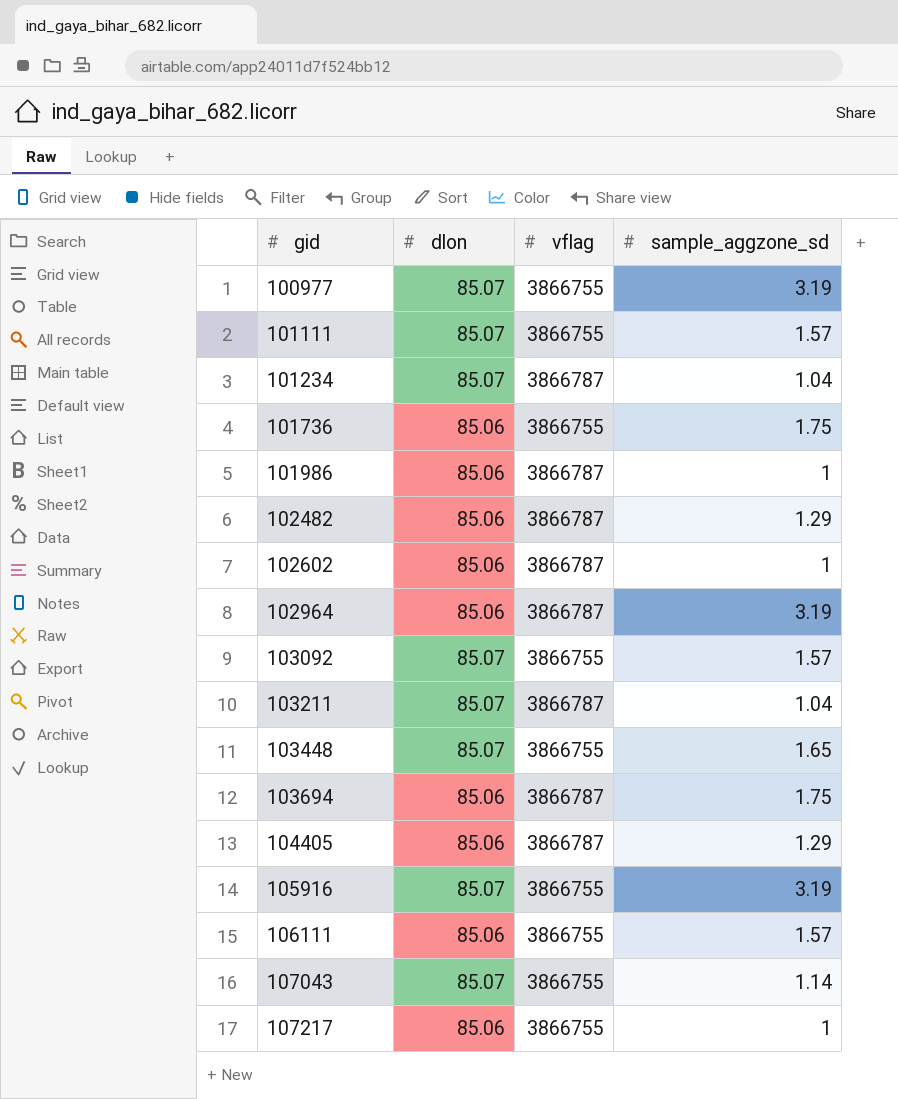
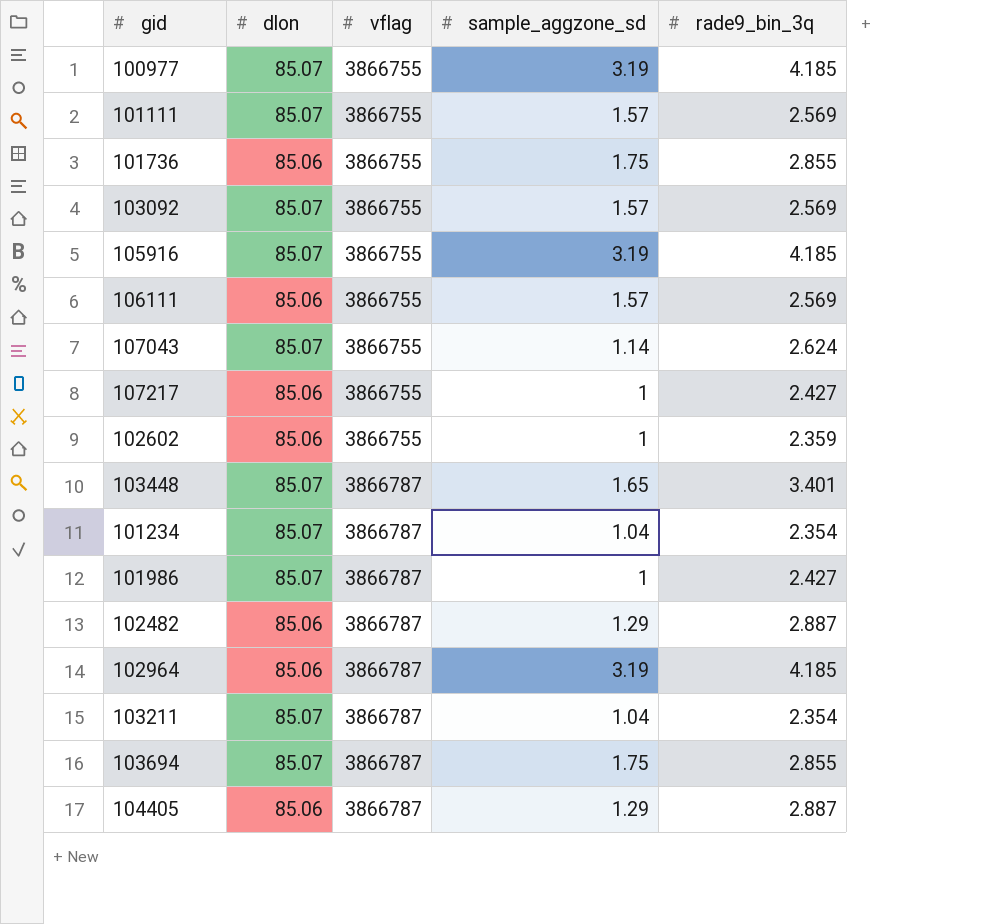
row order: gid ascending -> vflag ascending
column rade9_bin_3q | position: none -> 5
102602 | vflag: 3866787 -> 3866755
103448 | vflag: 3866755 -> 3866787
101986 | dlon: 85.06 -> 85.07
103694 | dlon: 85.06 -> 85.07

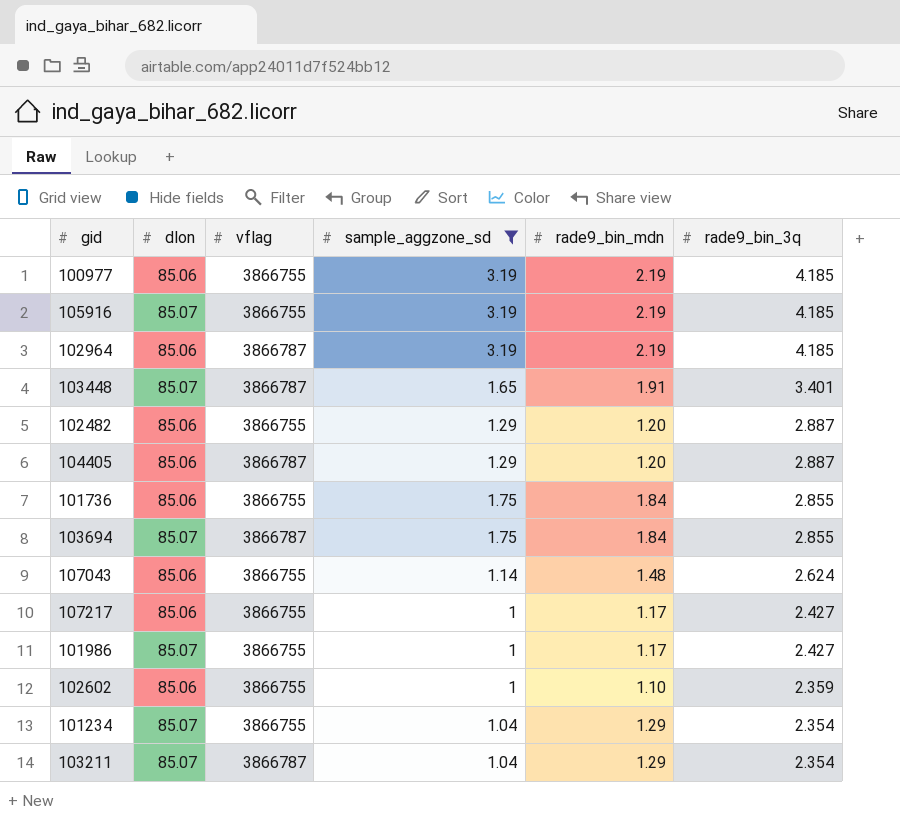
filter: none -> sample_aggzone_sd != 1.57
row order: vflag ascending -> rade9_bin_3q descending
column rade9_bin_mdn | position: none -> 5
100977 | dlon: 85.07 -> 85.06
102482 | vflag: 3866787 -> 3866755
107043 | dlon: 85.07 -> 85.06
101986 | vflag: 3866787 -> 3866755
101234 | vflag: 3866787 -> 3866755

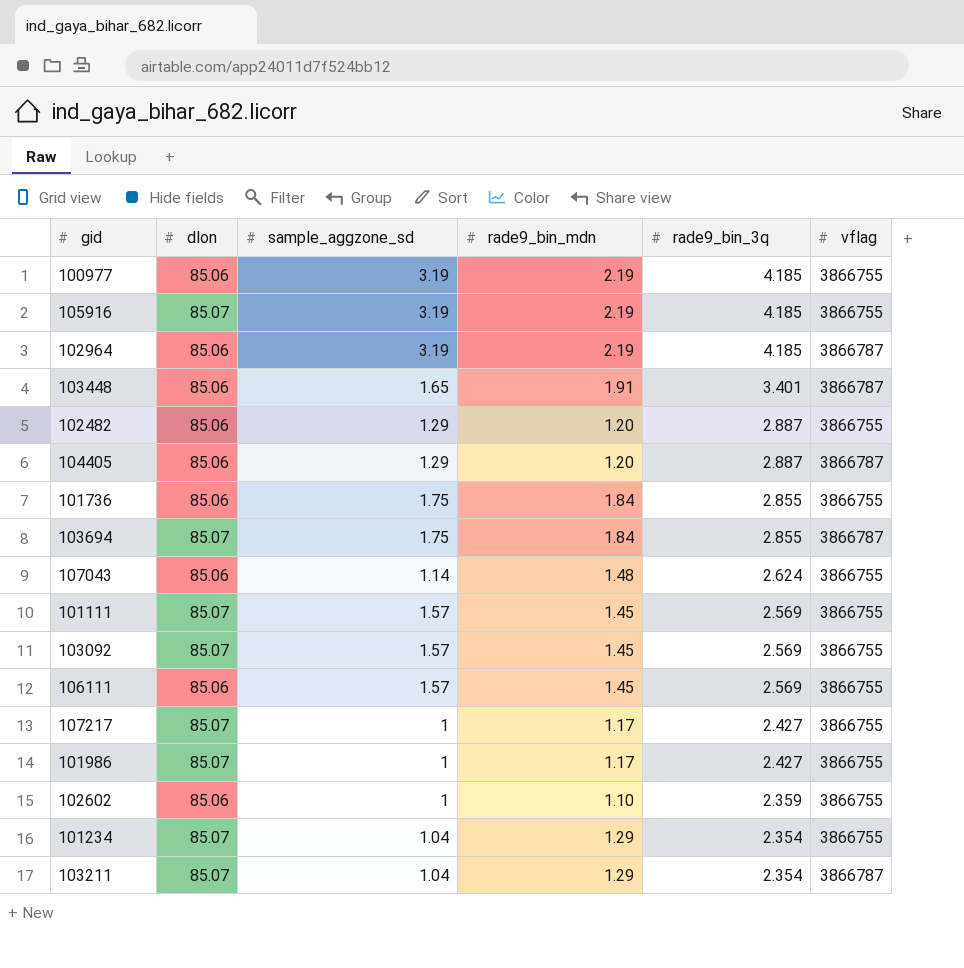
filter: sample_aggzone_sd != 1.57 -> none
column vflag | position: 3 -> 6
103448 | dlon: 85.07 -> 85.06
107217 | dlon: 85.06 -> 85.07

